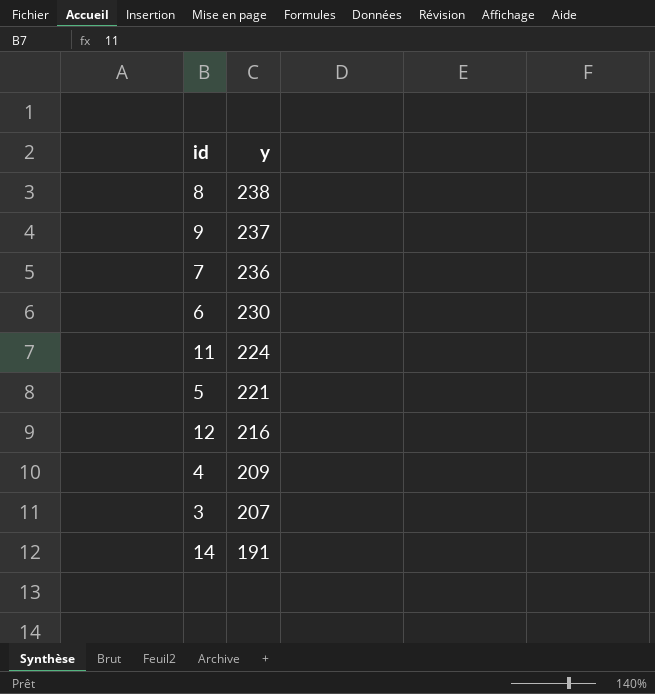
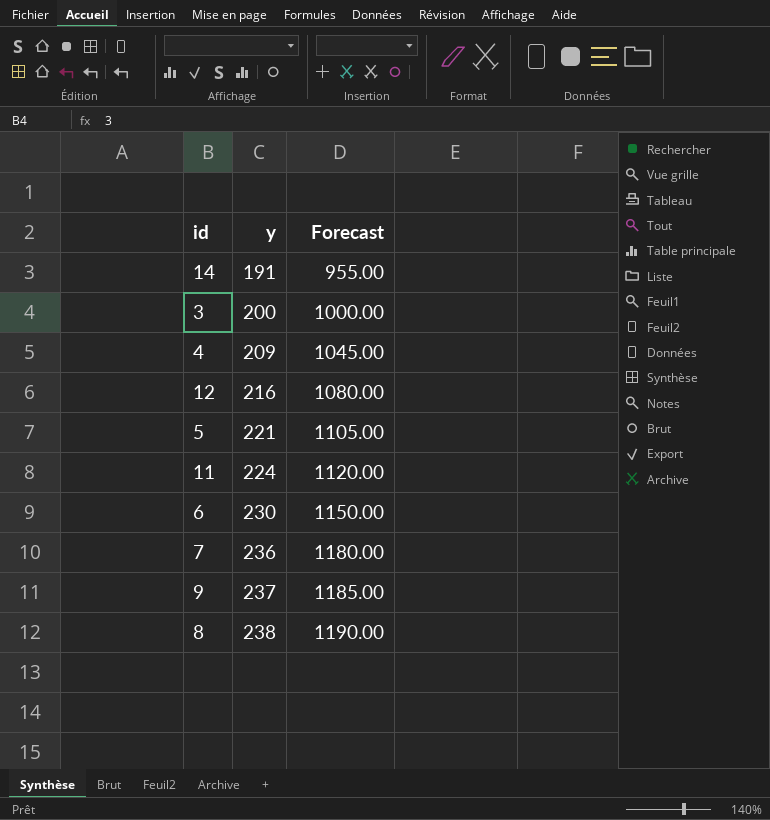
row order: y descending -> y ascending
column Forecast | formula: none -> [y] * 5
3 | y: 207 -> 200

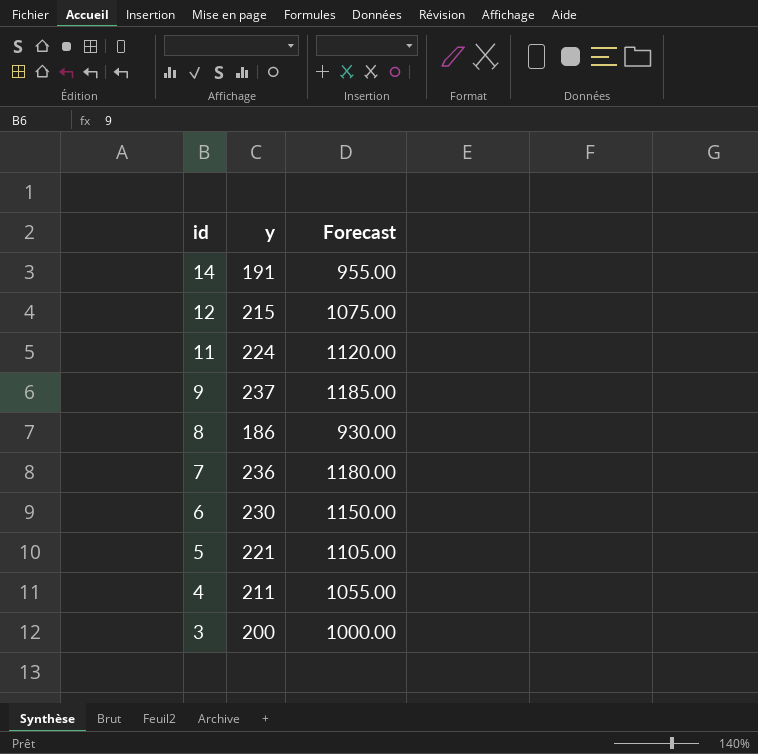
row order: y ascending -> id descending
12 | y: 216 -> 215
12 | Forecast: 1080.00 -> 1075.00
8 | y: 238 -> 186
8 | Forecast: 1190.00 -> 930.00
4 | y: 209 -> 211
4 | Forecast: 1045.00 -> 1055.00

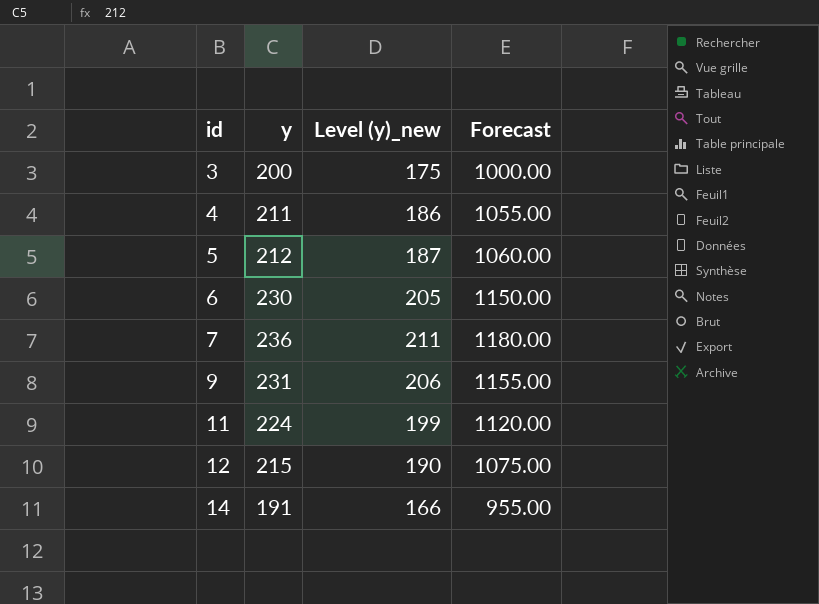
row order: id descending -> id ascending
column Level (y)_new | formula: none -> [y] - 25
row 8: 186 | 930.00 -> none
5 | y: 221 -> 212
5 | Forecast: 1105.00 -> 1060.00
9 | y: 237 -> 231
9 | Forecast: 1185.00 -> 1155.00

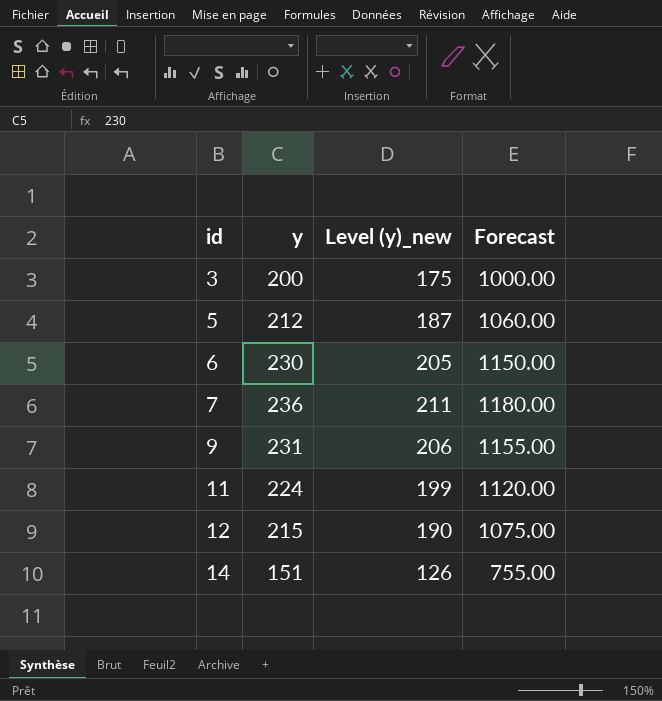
row 4: 211 | 186 | 1055.00 -> none
14 | y: 191 -> 151
14 | Level (y)_new: 166 -> 126
14 | Forecast: 955.00 -> 755.00

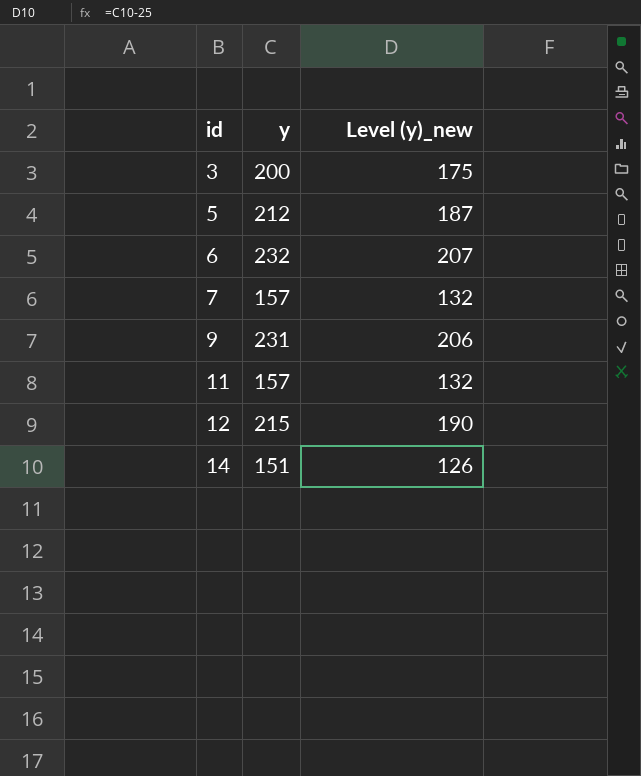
column Forecast | formula: [y] * 5 -> none
6 | y: 230 -> 232
6 | Level (y)_new: 205 -> 207
7 | y: 236 -> 157
7 | Level (y)_new: 211 -> 132
11 | y: 224 -> 157
11 | Level (y)_new: 199 -> 132

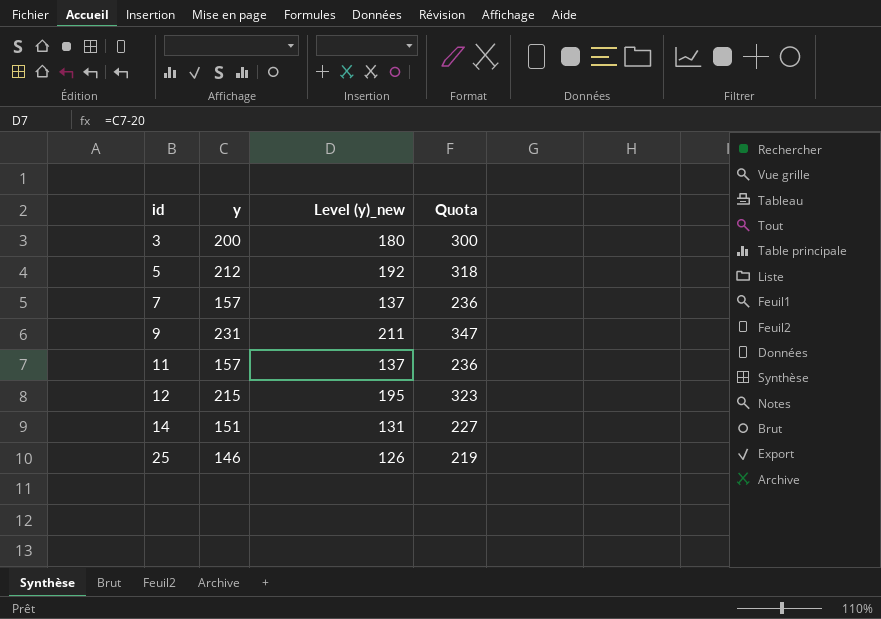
column Level (y)_new | formula: [y] - 25 -> [y] - 20
column Quota | formula: none -> [y] * 1.5
row 6: 232 | 207 -> none
row 25: none -> 146 | 126 | 219

